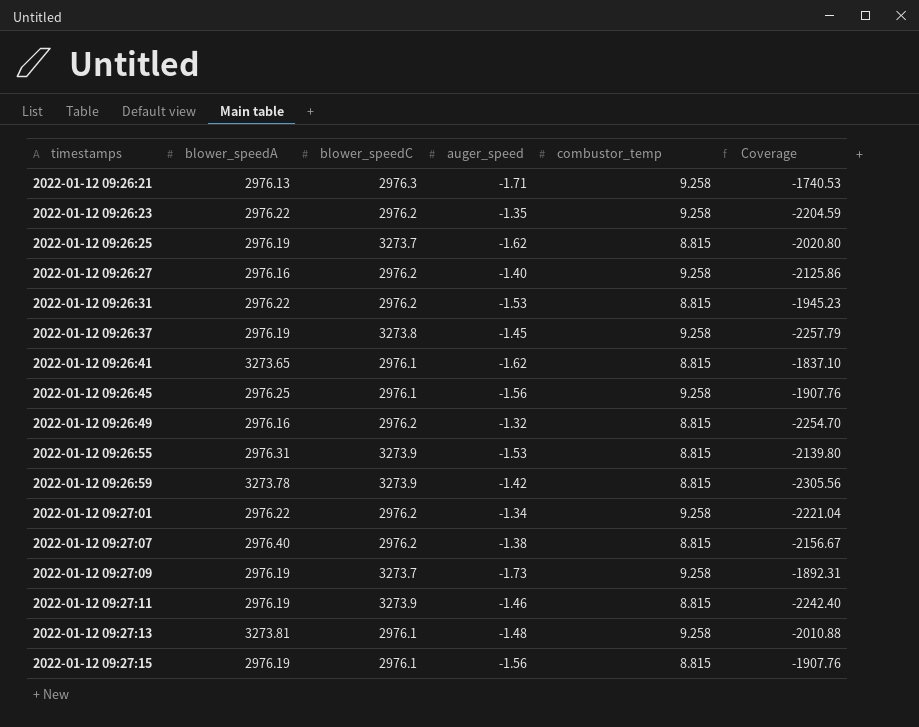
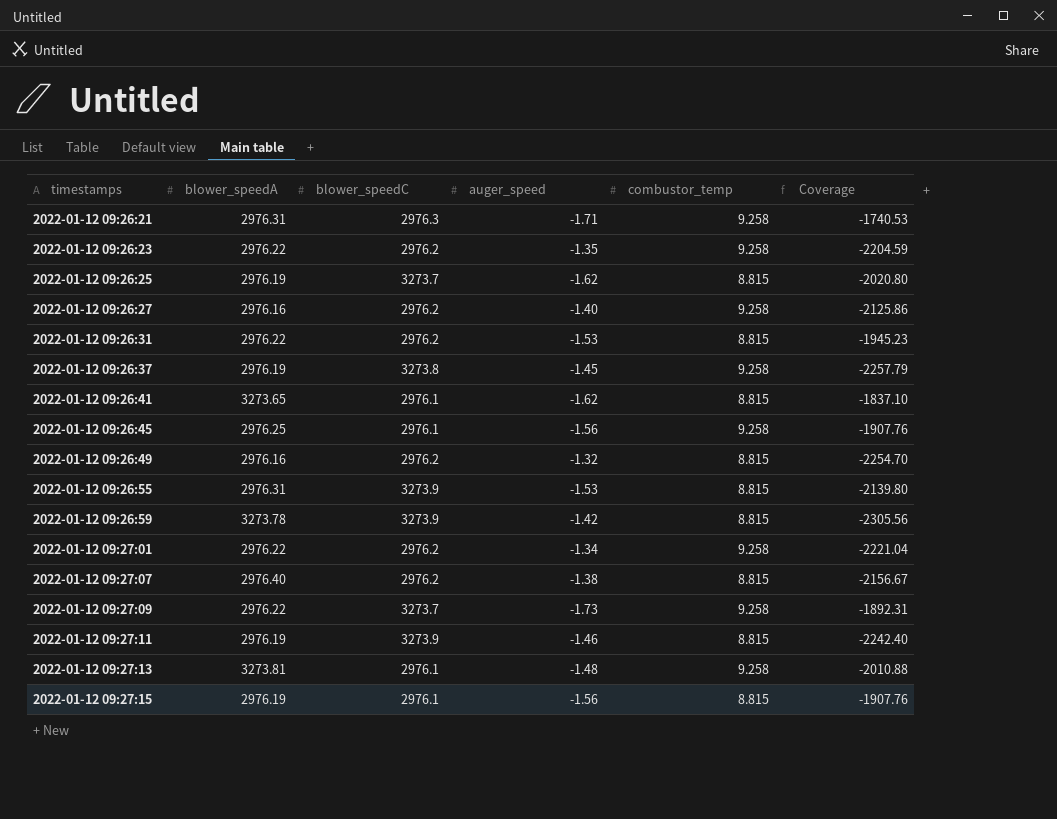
2022-01-12 09:26:21 | blower_speedA: 2976.13 -> 2976.31
2022-01-12 09:27:09 | blower_speedA: 2976.19 -> 2976.22

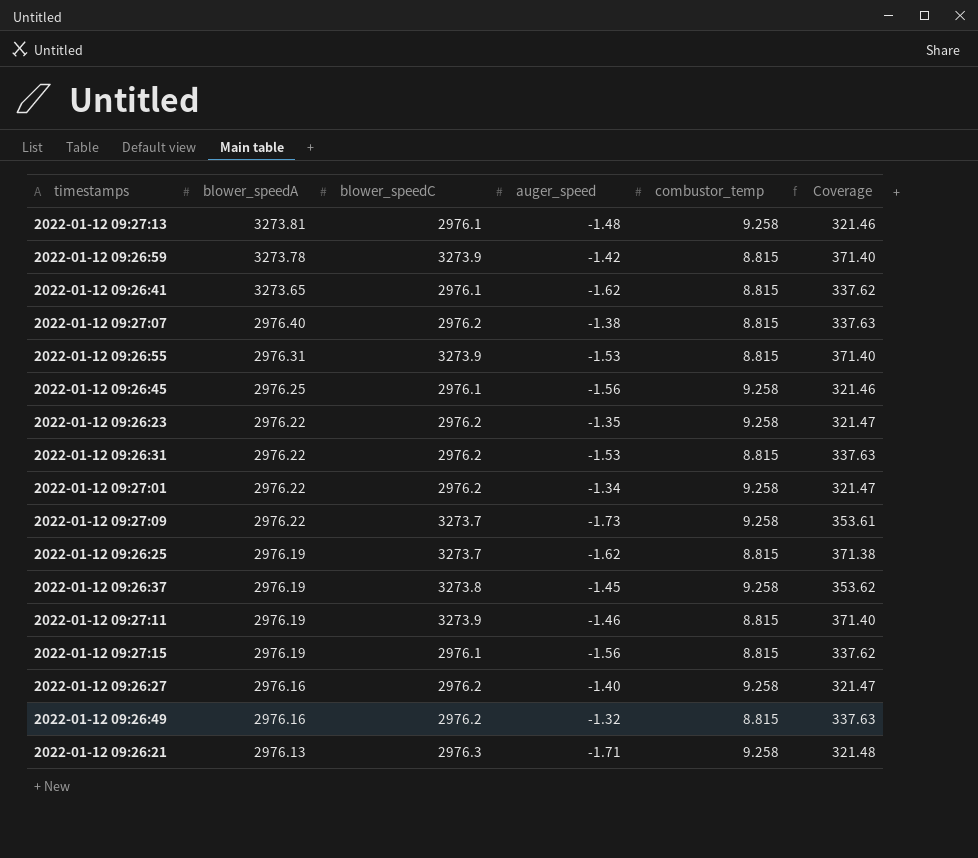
row order: timestamps ascending -> blower_speedA descending
column Coverage | formula: [blower_speedC] / [auger_speed] -> [blower_speedC] / [combustor_temp]
2022-01-12 09:26:21 | blower_speedA: 2976.31 -> 2976.13

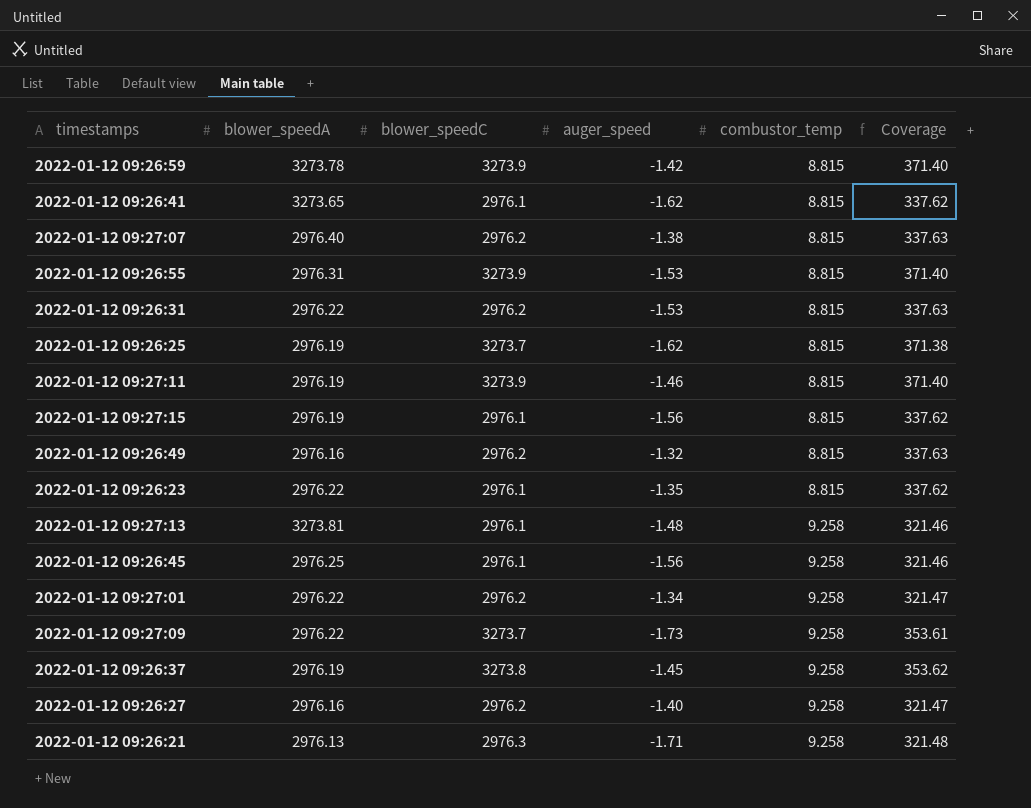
row order: blower_speedA descending -> combustor_temp ascending
2022-01-12 09:26:23 | blower_speedC: 2976.2 -> 2976.1
2022-01-12 09:26:23 | combustor_temp: 9.258 -> 8.815
2022-01-12 09:26:23 | Coverage: 321.47 -> 337.62

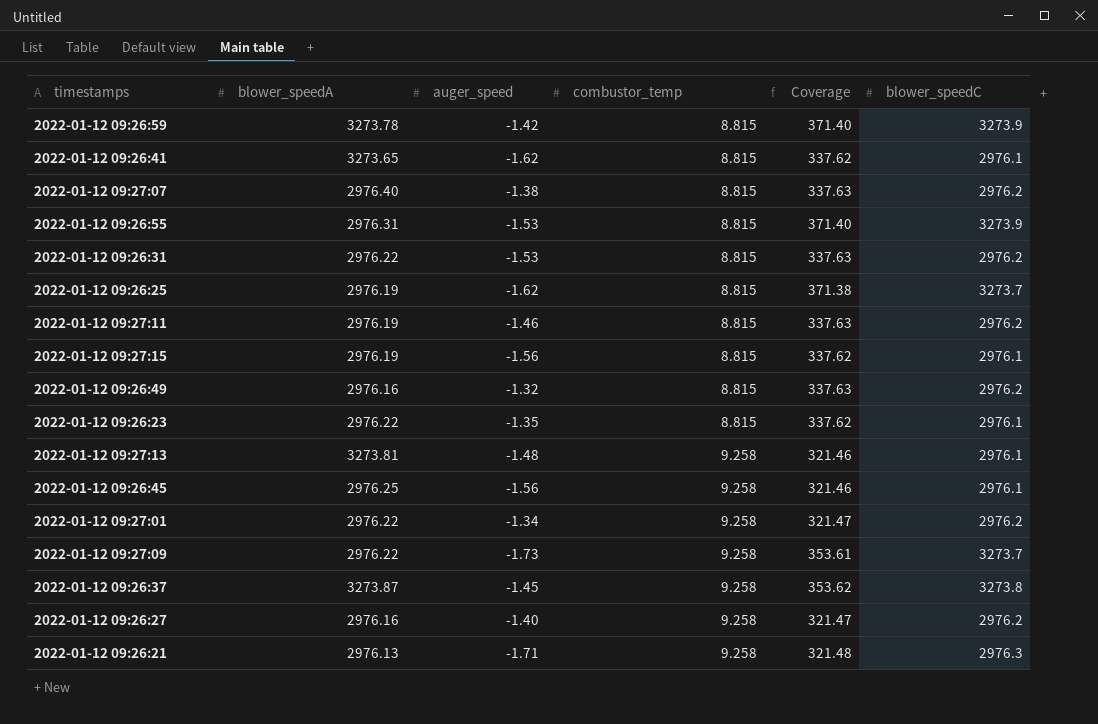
column blower_speedC | position: 3 -> 6
2022-01-12 09:27:11 | Coverage: 371.40 -> 337.63
2022-01-12 09:27:11 | blower_speedC: 3273.9 -> 2976.2
2022-01-12 09:26:37 | blower_speedA: 2976.19 -> 3273.87

